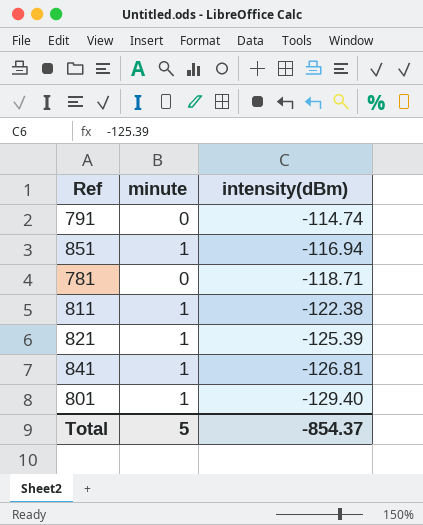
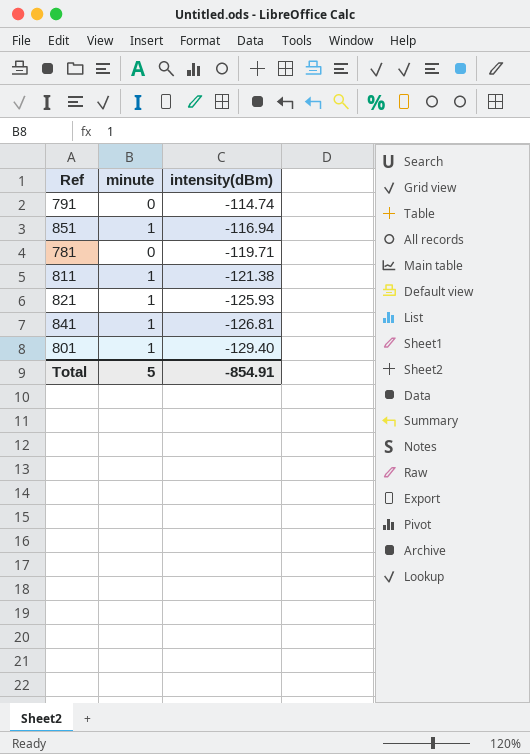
781 | intensity(dBm): -118.71 -> -119.71
811 | intensity(dBm): -122.38 -> -121.38
821 | intensity(dBm): -125.39 -> -125.93
Total | intensity(dBm): -854.37 -> -854.91

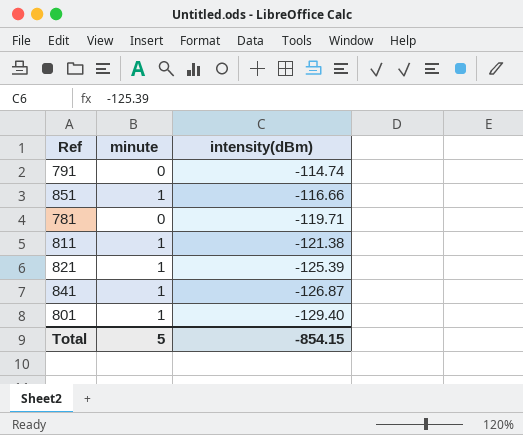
851 | intensity(dBm): -116.94 -> -116.66
821 | intensity(dBm): -125.93 -> -125.39
841 | intensity(dBm): -126.81 -> -126.87
Total | intensity(dBm): -854.91 -> -854.15

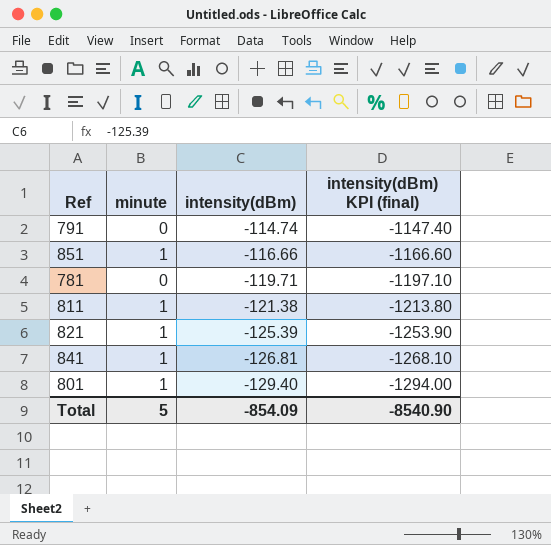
column intensity(dBm) KPI (final) | formula: none -> [intensity(dBm)] * 10
841 | intensity(dBm): -126.87 -> -126.81
Total | intensity(dBm): -854.15 -> -854.09

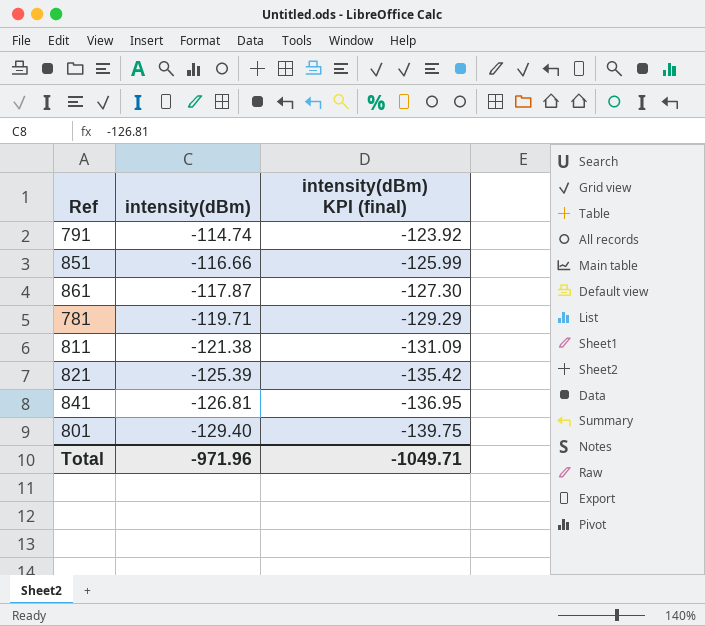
column minute | position: 2 -> none
column intensity(dBm) KPI (final) | formula: [intensity(dBm)] * 10 -> [intensity(dBm)] * 1.08
row 861: none -> -117.87 | -127.30
Total | intensity(dBm): -854.09 -> -971.96
Total | intensity(dBm) KPI (final): -8540.90 -> -1049.71

